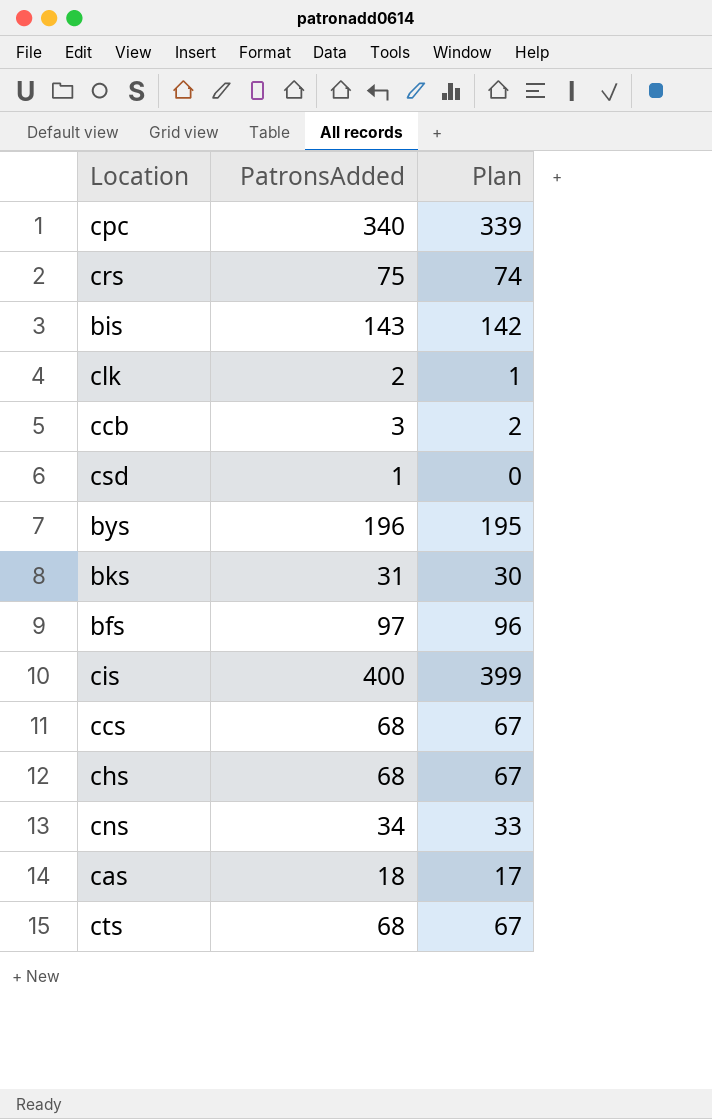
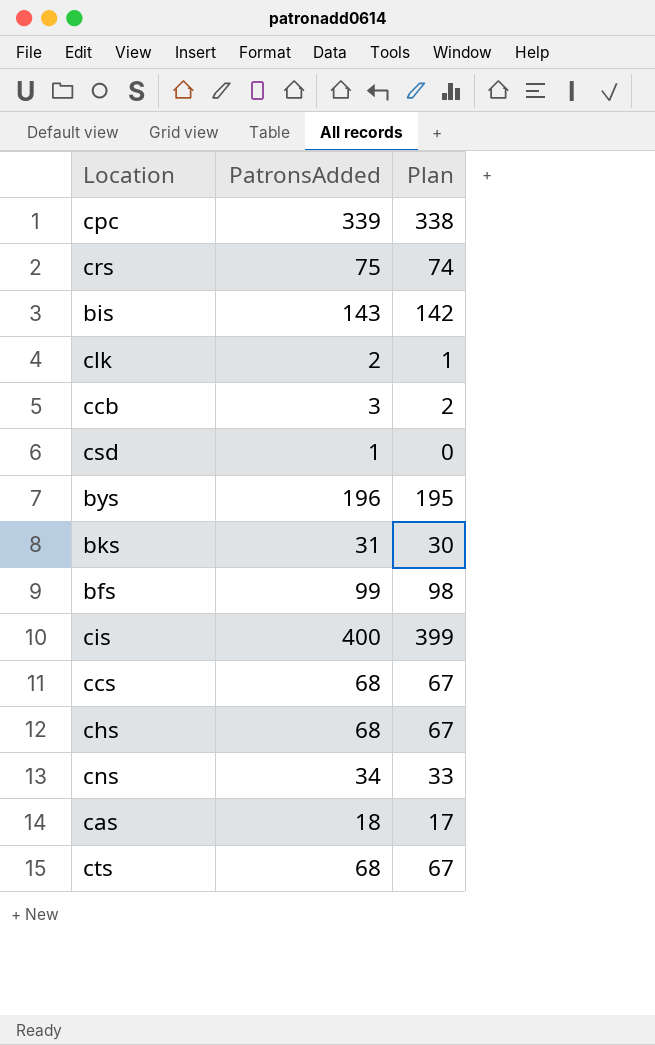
cpc | PatronsAdded: 340 -> 339
cpc | Plan: 339 -> 338
bfs | PatronsAdded: 97 -> 99
bfs | Plan: 96 -> 98

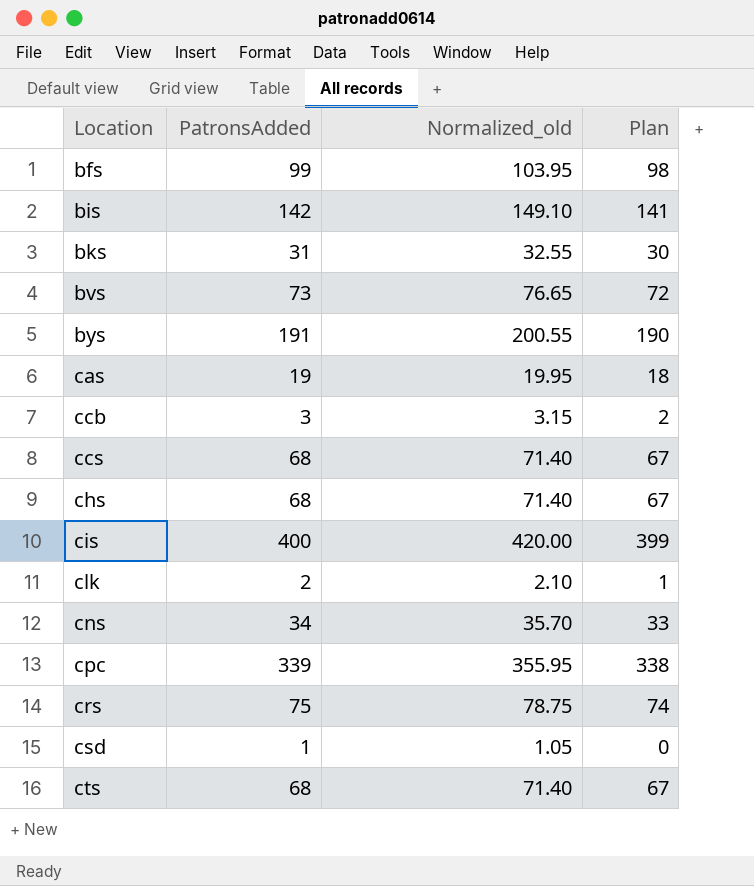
row order: none -> Location ascending
column Normalized_old | formula: none -> [PatronsAdded] * 1.05
bis | PatronsAdded: 143 -> 142
bis | Plan: 142 -> 141
row bvs: none -> 73 | 76.65 | 72
bys | PatronsAdded: 196 -> 191
bys | Plan: 195 -> 190
cas | PatronsAdded: 18 -> 19
cas | Plan: 17 -> 18

